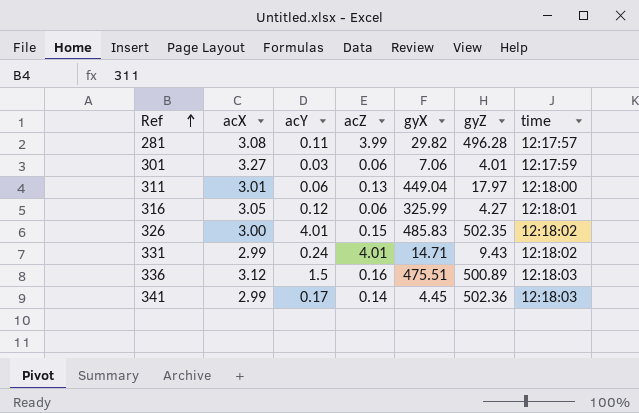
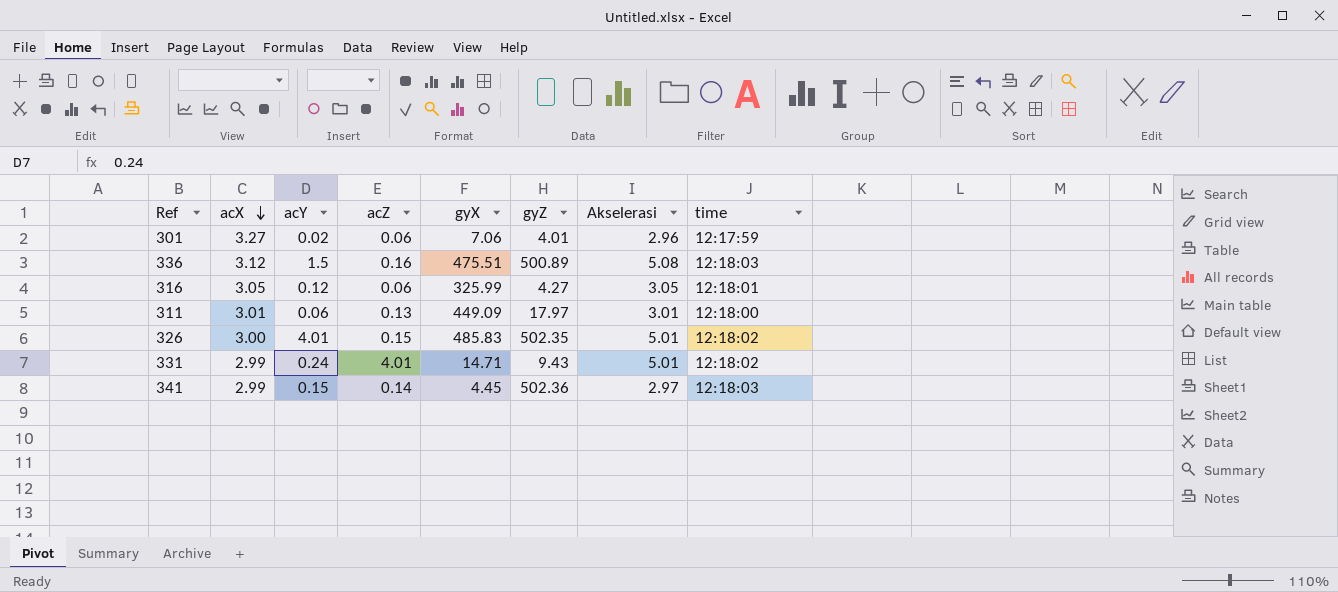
row order: Ref ascending -> acX descending
column Akselerasi | position: none -> 7
row 281: 3.08 | 0.11 | 3.99 | 29.82 | 496.28 | 12:17:57 -> none
301 | acY: 0.03 -> 0.02
311 | gyX: 449.04 -> 449.09
341 | acY: 0.17 -> 0.15

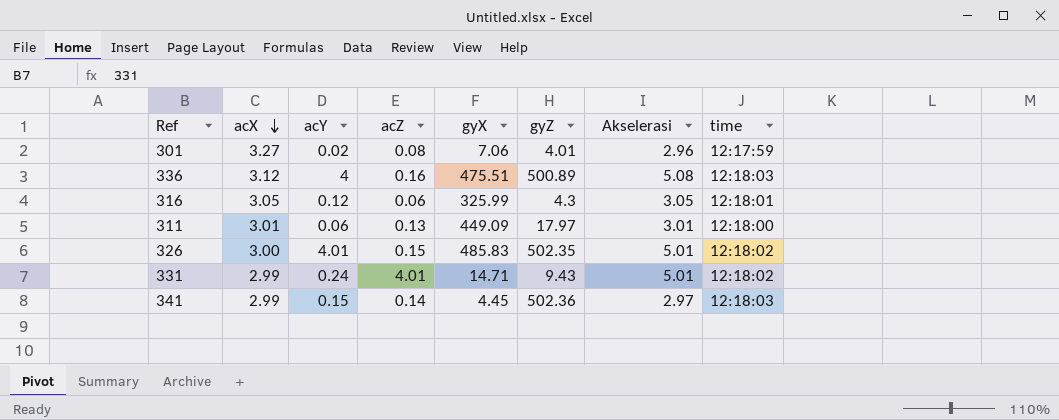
301 | acZ: 0.06 -> 0.08
336 | acY: 1.5 -> 4
316 | gyZ: 4.27 -> 4.3

